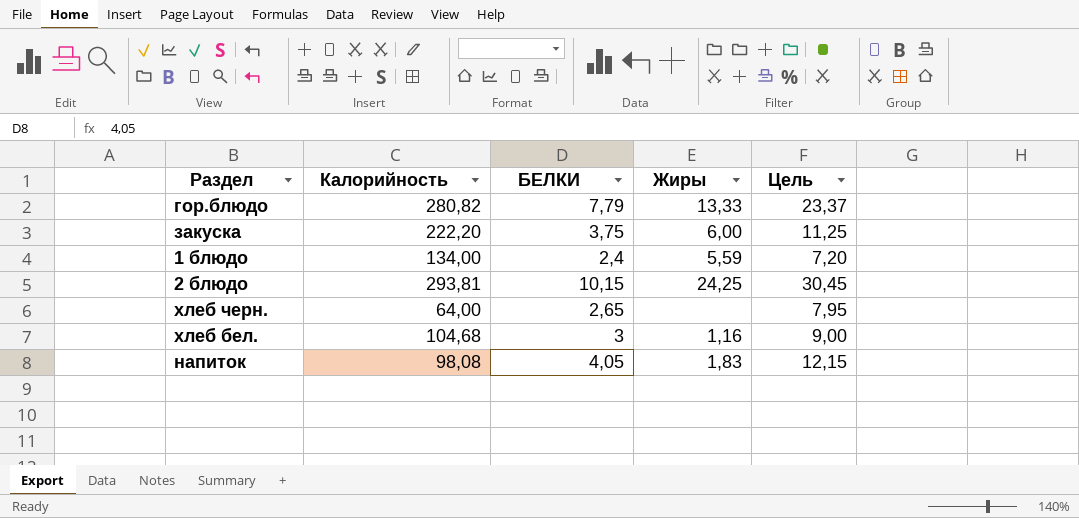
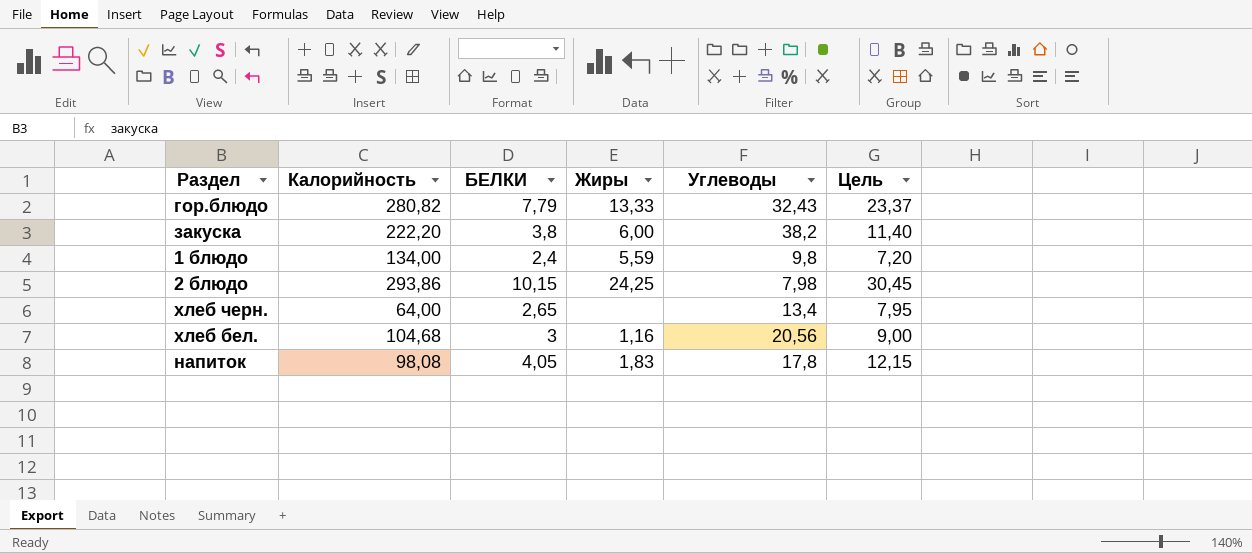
column Углеводы | position: none -> 5
закуска | БЕЛКИ: 3,75 -> 3,8
закуска | Цель: 11,25 -> 11,40
2 блюдо | Калорийность: 293,81 -> 293,86

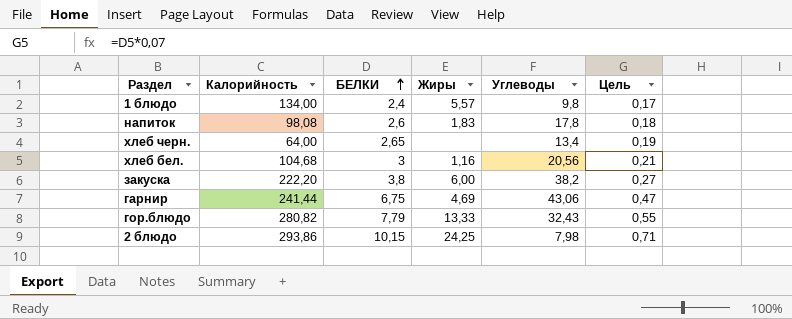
row order: none -> БЕЛКИ ascending
column Цель | formula: [БЕЛКИ] * 3 -> [БЕЛКИ] * 0,07
1 блюдо | Жиры: 5,59 -> 5,57
напиток | БЕЛКИ: 4,05 -> 2,6
row гарнир: none -> 241,44 | 6,75 | 4,69 | 43,06 | 0,47

